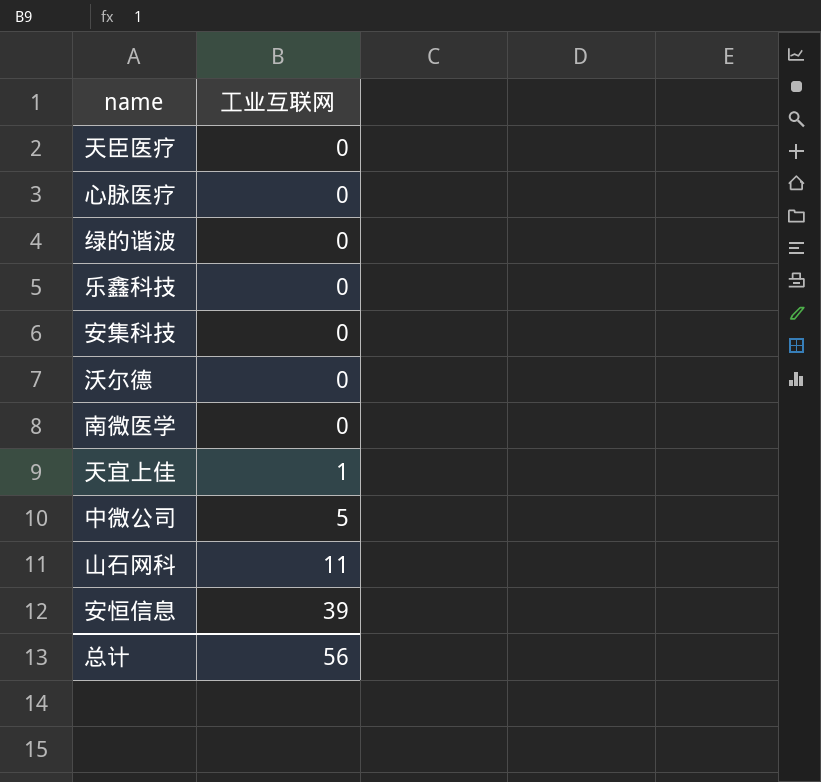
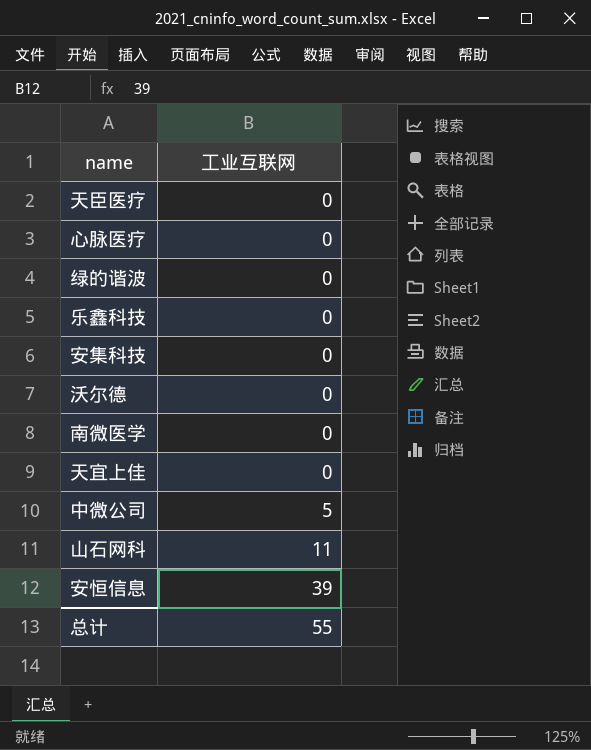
天宜上佳 | 工业互联网: 1 -> 0
总计 | 工业互联网: 56 -> 55

